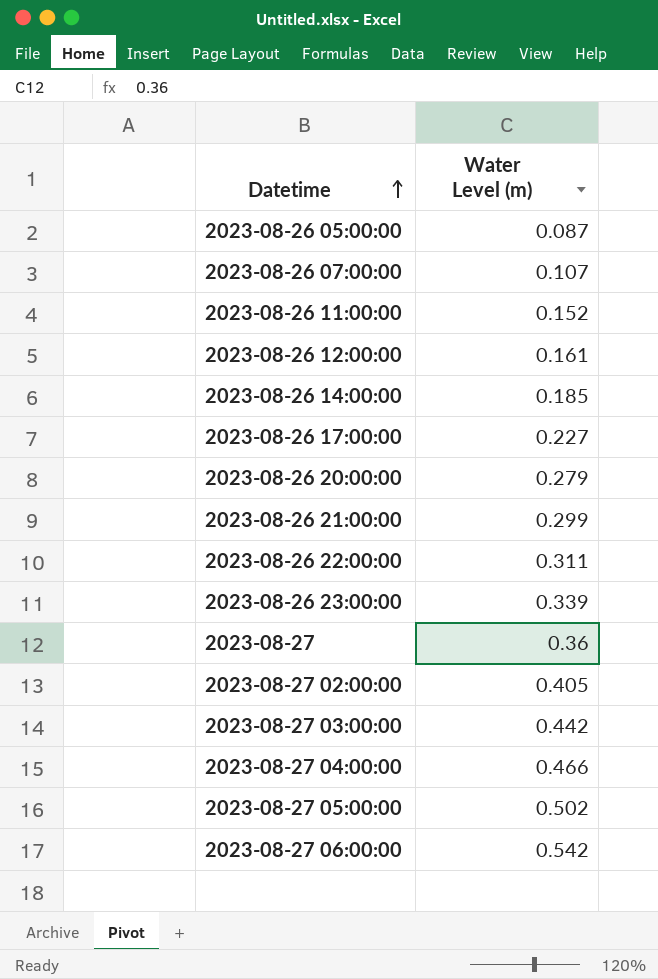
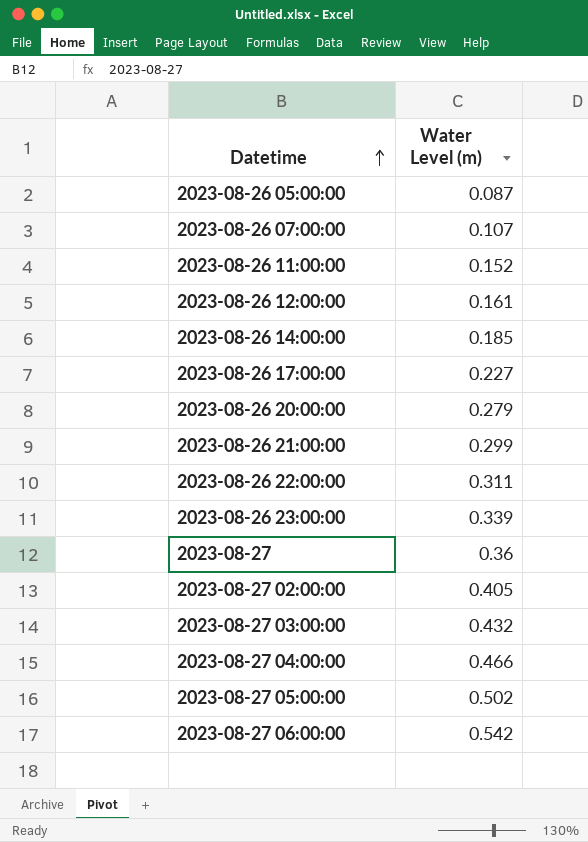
2023-08-27 03:00:00 | Water Level (m): 0.442 -> 0.432

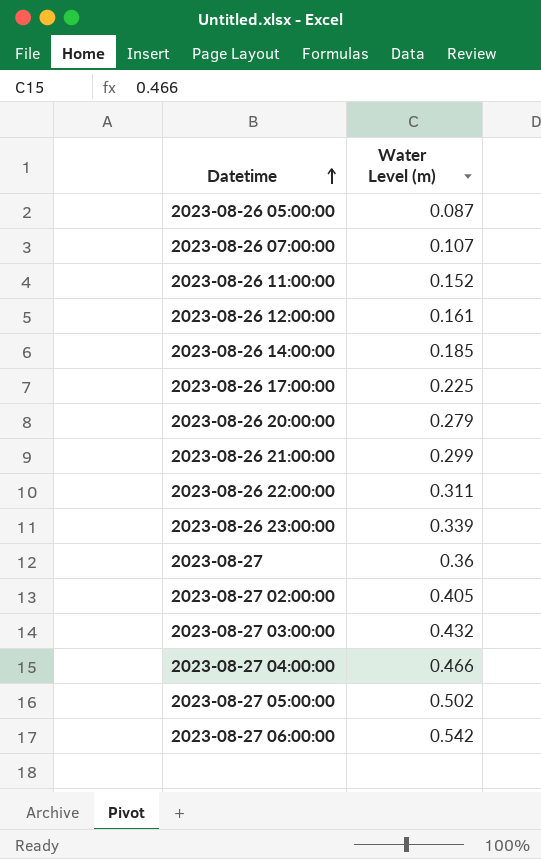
2023-08-26 17:00:00 | Water Level (m): 0.227 -> 0.225

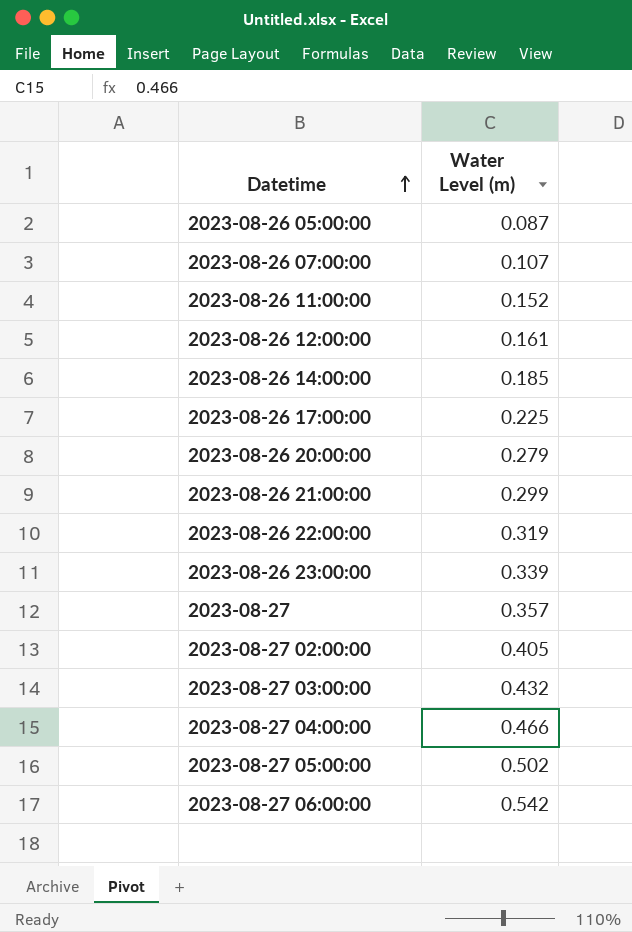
2023-08-26 22:00:00 | Water Level (m): 0.311 -> 0.319
2023-08-27 | Water Level (m): 0.36 -> 0.357

